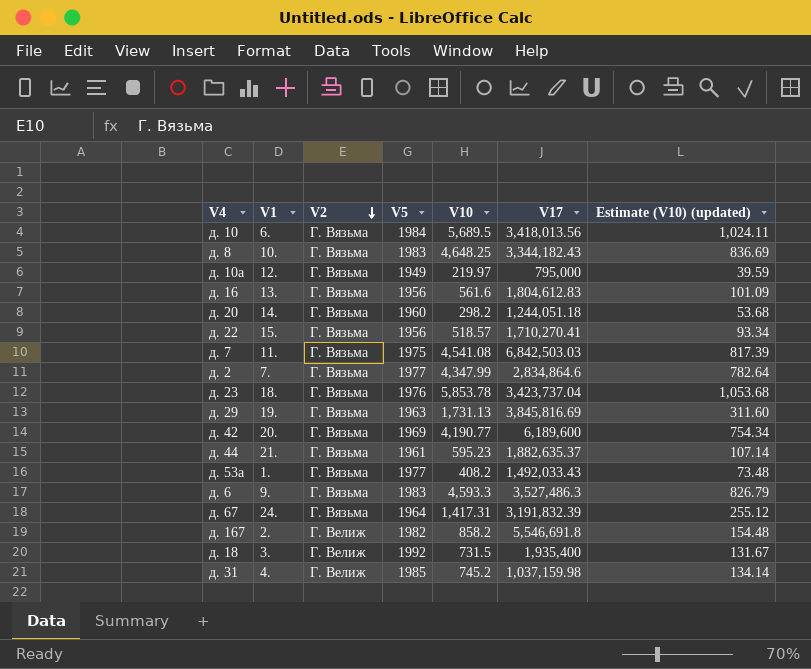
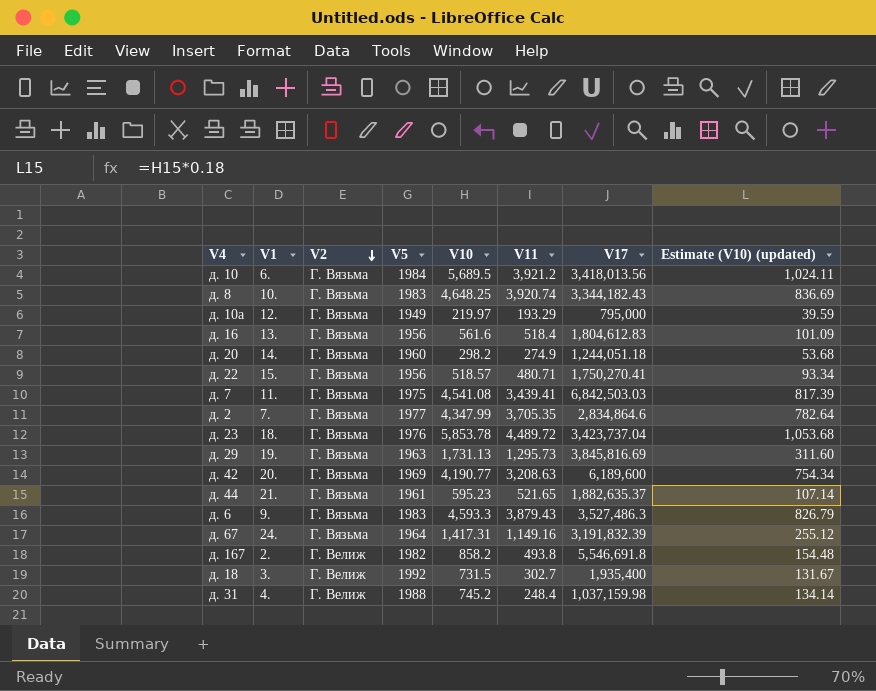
column V11 | position: none -> 6
row д. 53а: 1. | Г. Вязьма | 1977 | 408.2 | 1,492,033.43 | 73.48 -> none
д. 22 | V17: 1,710,270.41 -> 1,750,270.41
д. 31 | V5: 1985 -> 1988

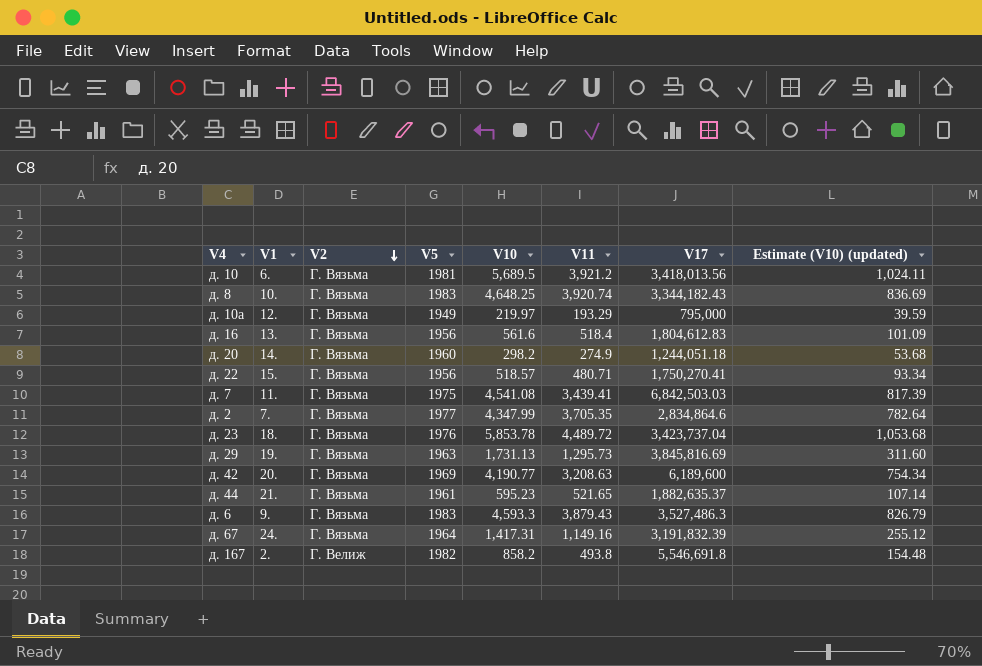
row д. 18: 3. | Г. Велиж | 1992 | 731.5 | 302.7 | 1,935,400 | 131.67 -> none
row д. 31: 4. | Г. Велиж | 1988 | 745.2 | 248.4 | 1,037,159.98 | 134.14 -> none
д. 10 | V5: 1984 -> 1981

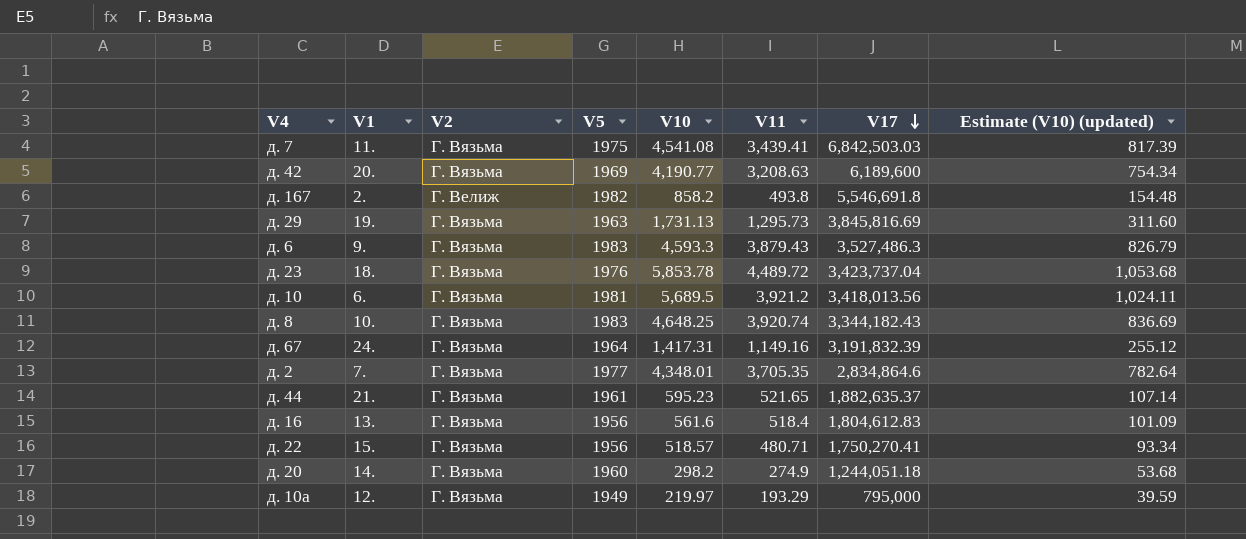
row order: V2 descending -> V17 descending
д. 2 | V10: 4,347.99 -> 4,348.01

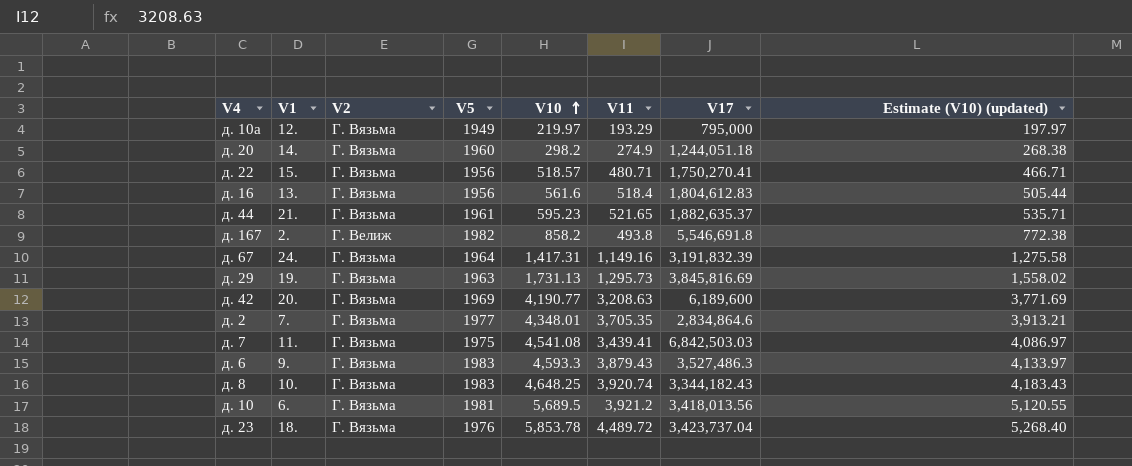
row order: V17 descending -> V10 ascending
column Estimate (V10) (updated) | formula: [V10] * 0.18 -> [V10] * 0.9

